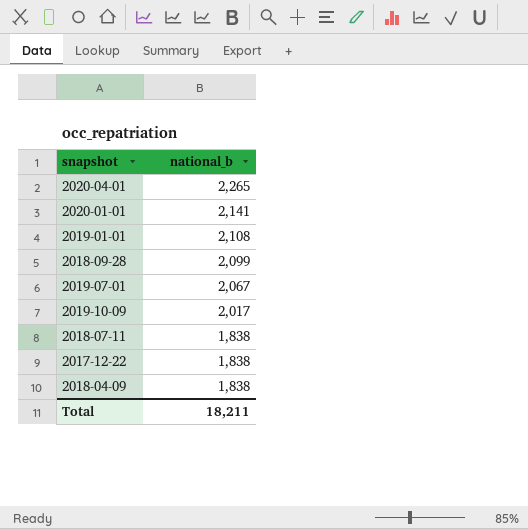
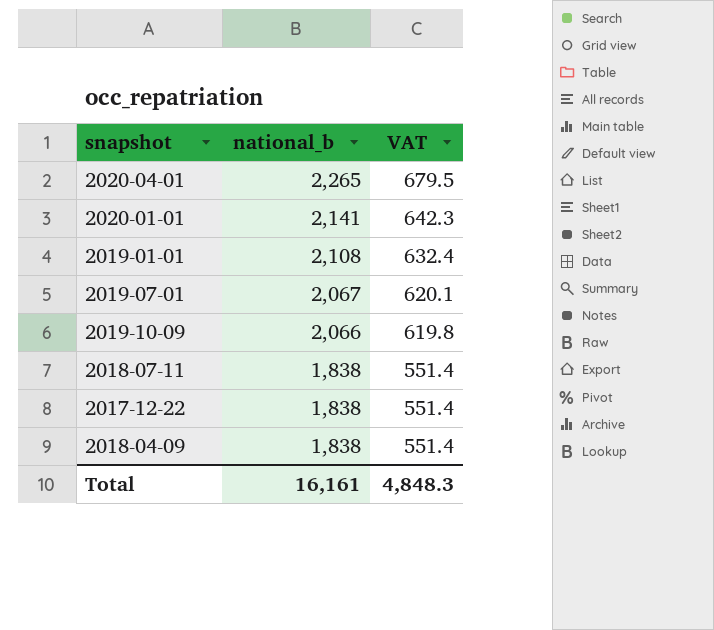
column VAT | formula: none -> [national_b] * 0.3
row 2018-09-28: 2,099 -> none
2019-10-09 | national_b: 2,017 -> 2,066
Total | national_b: 18,211 -> 16,161

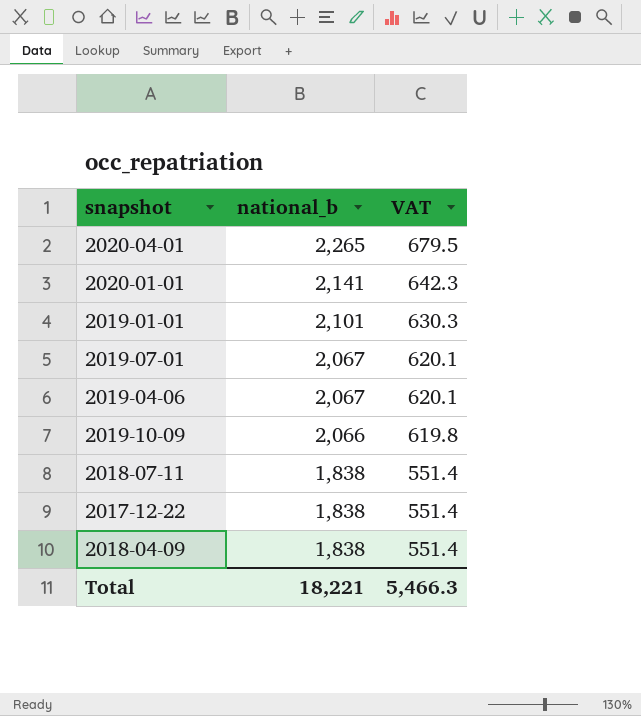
2019-01-01 | national_b: 2,108 -> 2,101
2019-01-01 | VAT: 632.4 -> 630.3
row 2019-04-06: none -> 2,067 | 620.1
Total | national_b: 16,161 -> 18,221
Total | VAT: 4,848.3 -> 5,466.3

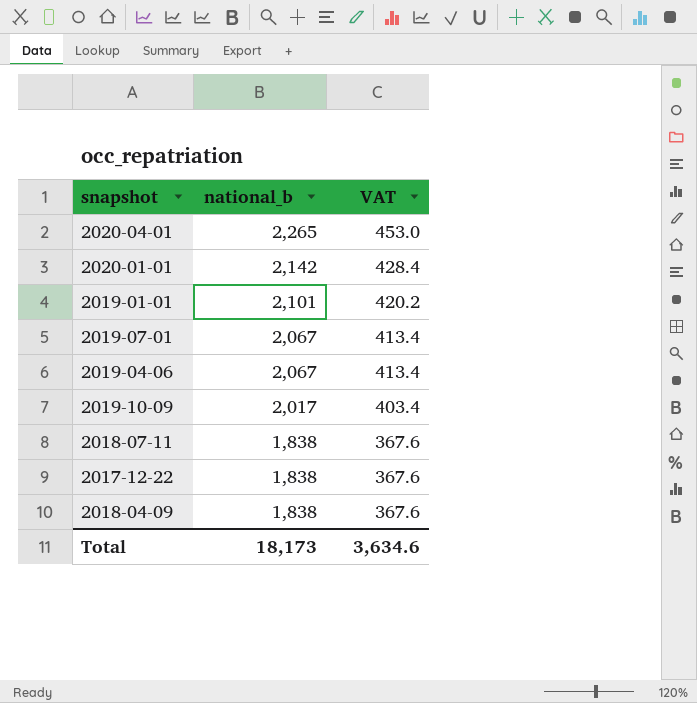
column VAT | formula: [national_b] * 0.3 -> [national_b] * 0.2
2020-01-01 | national_b: 2,141 -> 2,142
2019-10-09 | national_b: 2,066 -> 2,017
Total | national_b: 18,221 -> 18,173
Total | VAT: 5,466.3 -> 3,634.6

